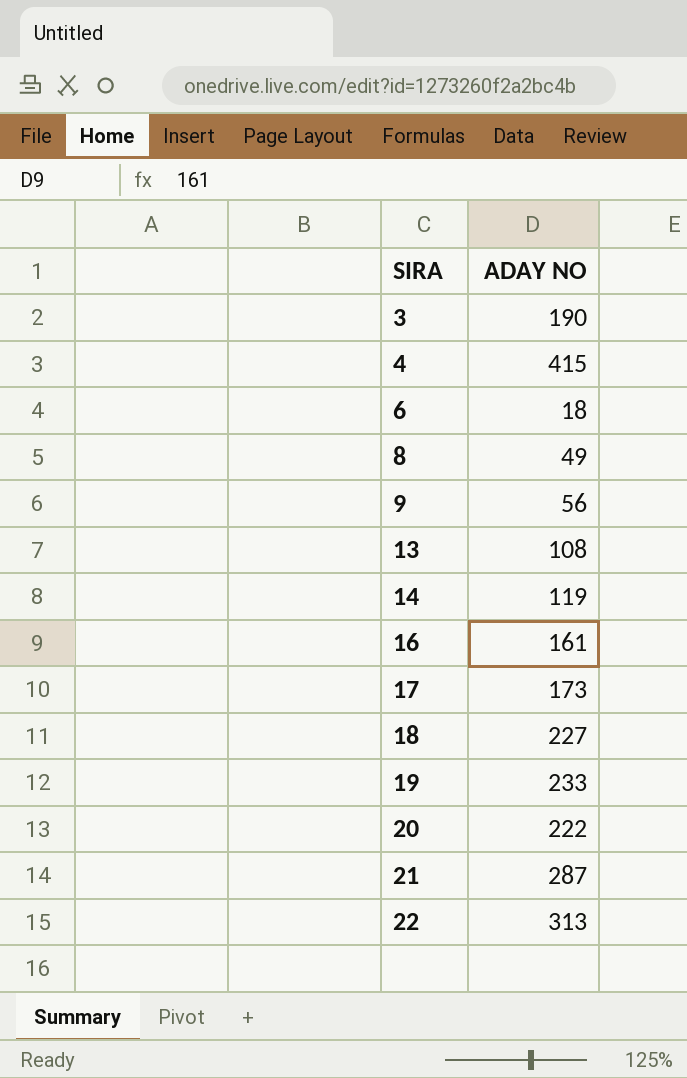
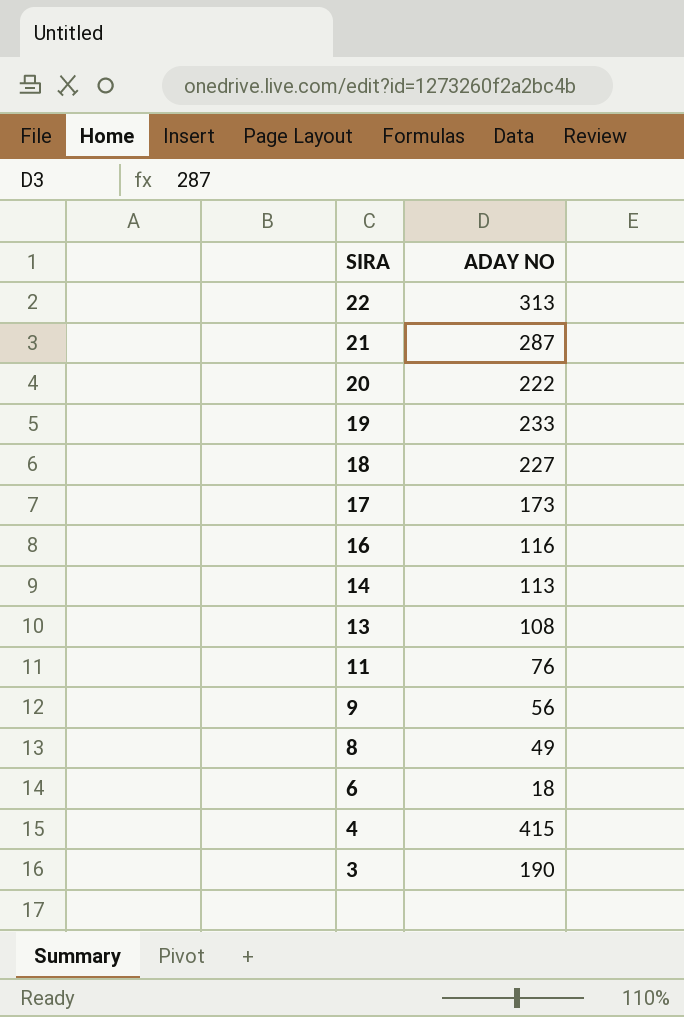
row order: SIRA ascending -> SIRA descending
16 | ADAY NO: 161 -> 116
14 | ADAY NO: 119 -> 113
row 11: none -> 76

